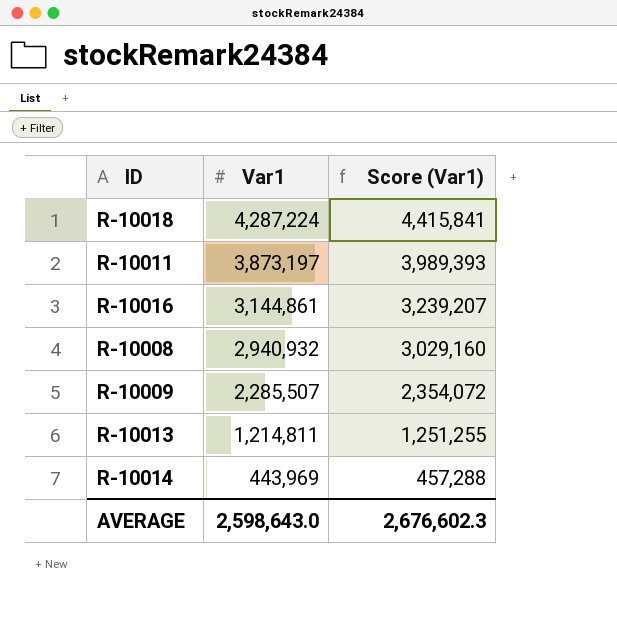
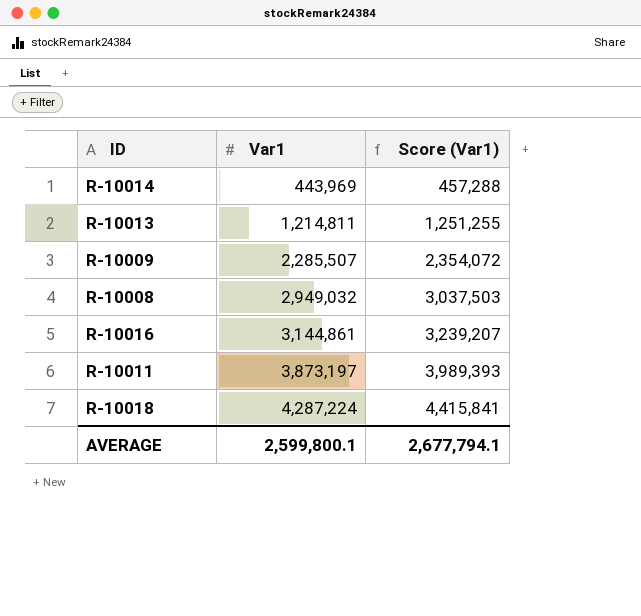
row order: Var1 descending -> Var1 ascending
R-10008 | Var1: 2,940,932 -> 2,949,032
R-10008 | Score (Var1): 3,029,160 -> 3,037,503
AVERAGE | Var1: 2,598,643.0 -> 2,599,800.1
AVERAGE | Score (Var1): 2,676,602.3 -> 2,677,794.1

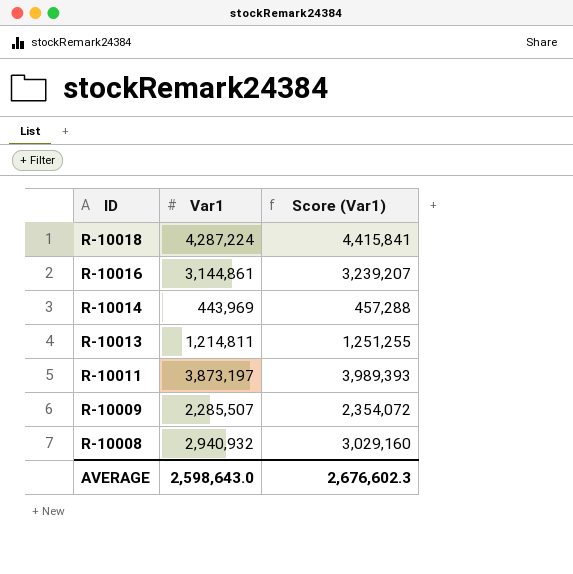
row order: Var1 ascending -> ID descending
R-10008 | Var1: 2,949,032 -> 2,940,932
R-10008 | Score (Var1): 3,037,503 -> 3,029,160
AVERAGE | Var1: 2,599,800.1 -> 2,598,643.0
AVERAGE | Score (Var1): 2,677,794.1 -> 2,676,602.3

